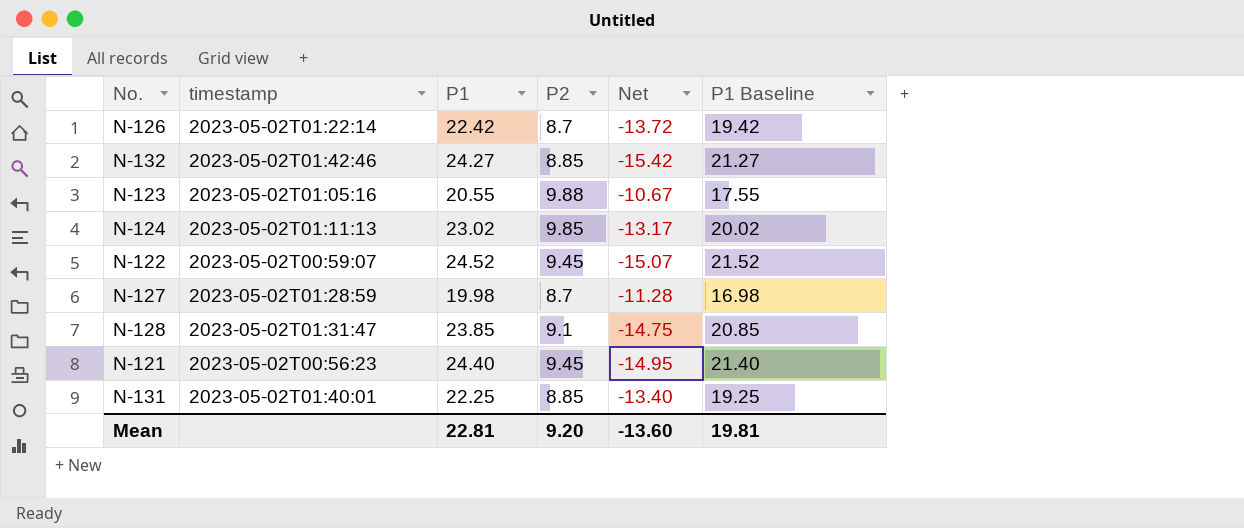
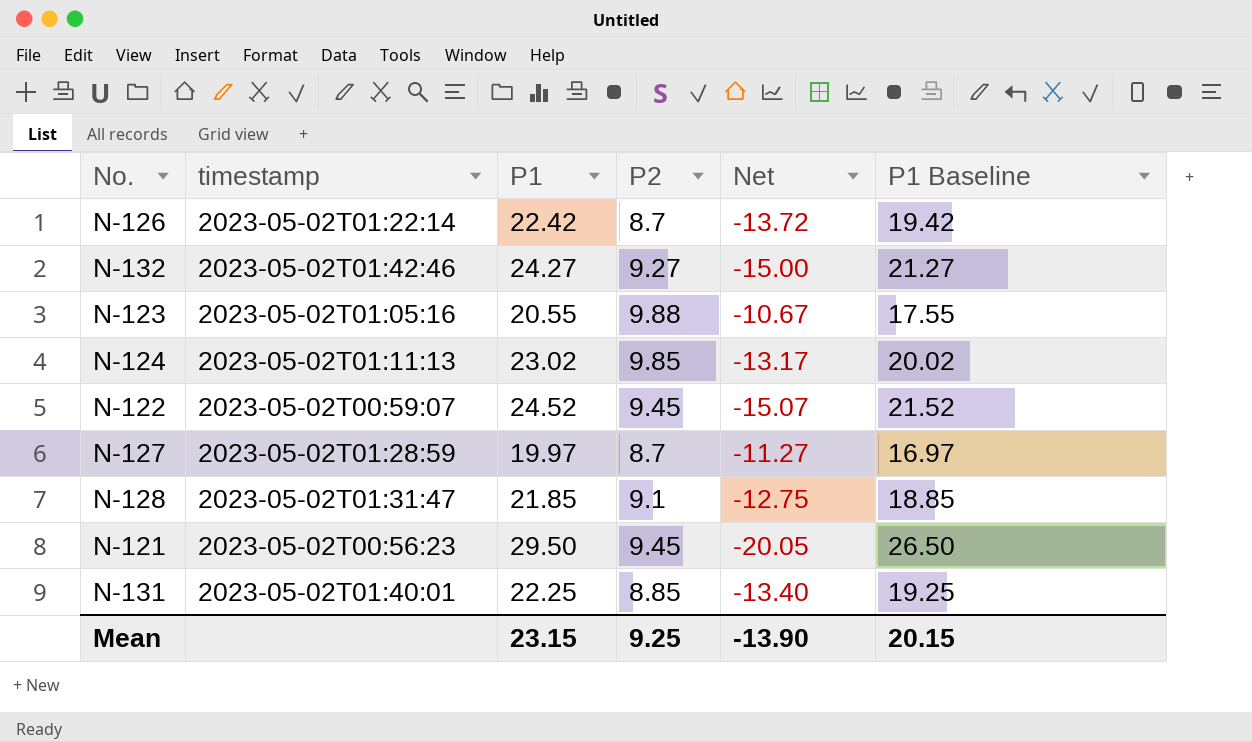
N-132 | P2: 8.85 -> 9.27
N-132 | Net: -15.42 -> -15.00
N-127 | P1: 19.98 -> 19.97
N-127 | Net: -11.28 -> -11.27
N-127 | P1 Baseline: 16.98 -> 16.97
N-128 | P1: 23.85 -> 21.85
N-128 | Net: -14.75 -> -12.75
N-128 | P1 Baseline: 20.85 -> 18.85
N-121 | P1: 24.40 -> 29.50
N-121 | Net: -14.95 -> -20.05
N-121 | P1 Baseline: 21.40 -> 26.50
Mean | P1: 22.81 -> 23.15
Mean | P2: 9.20 -> 9.25
Mean | Net: -13.60 -> -13.90
Mean | P1 Baseline: 19.81 -> 20.15

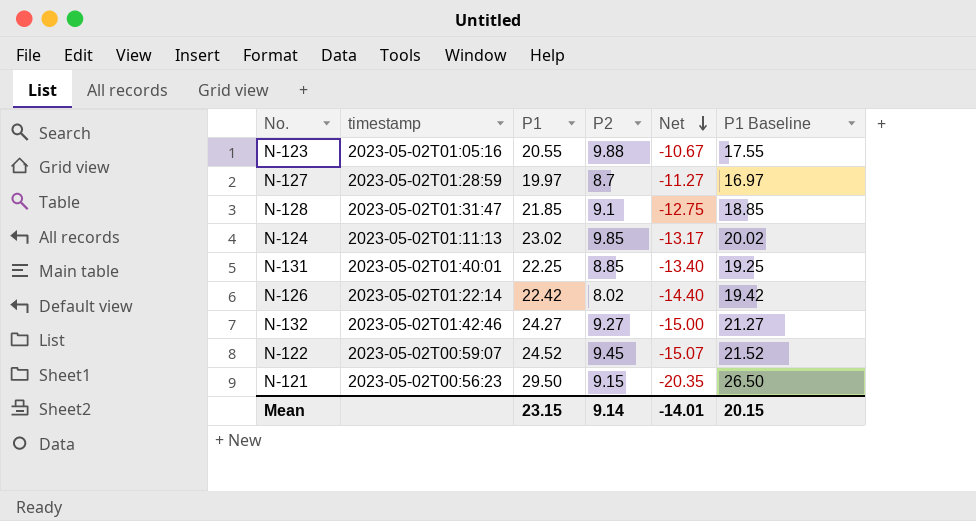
row order: none -> Net descending
N-126 | P2: 8.7 -> 8.02
N-126 | Net: -13.72 -> -14.40
N-121 | P2: 9.45 -> 9.15
N-121 | Net: -20.05 -> -20.35
Mean | P2: 9.25 -> 9.14
Mean | Net: -13.90 -> -14.01

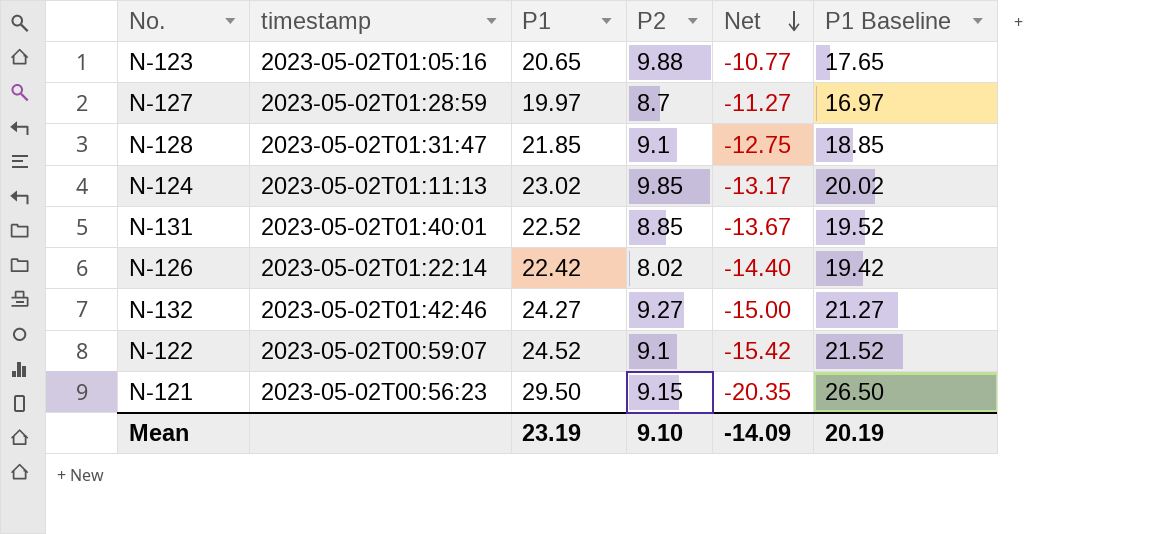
N-123 | P1: 20.55 -> 20.65
N-123 | Net: -10.67 -> -10.77
N-123 | P1 Baseline: 17.55 -> 17.65
N-131 | P1: 22.25 -> 22.52
N-131 | Net: -13.40 -> -13.67
N-131 | P1 Baseline: 19.25 -> 19.52
N-122 | P2: 9.45 -> 9.1
N-122 | Net: -15.07 -> -15.42
Mean | P1: 23.15 -> 23.19
Mean | P2: 9.14 -> 9.10
Mean | Net: -14.01 -> -14.09
Mean | P1 Baseline: 20.15 -> 20.19

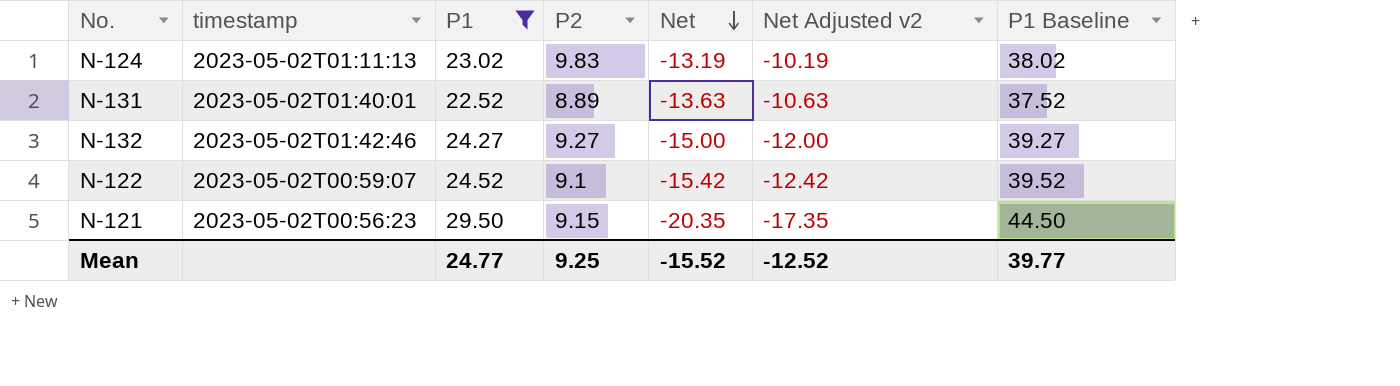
filter: none -> P1 >= 22.52
column Net Adjusted v2 | formula: none -> [Net] + 3
column P1 Baseline | formula: [P1] - 3 -> [P1] + 15
N-124 | P2: 9.85 -> 9.83
N-124 | Net: -13.17 -> -13.19
N-131 | P2: 8.85 -> 8.89
N-131 | Net: -13.67 -> -13.63
Mean | P1: 23.19 -> 24.77
Mean | P2: 9.10 -> 9.25
Mean | Net: -14.09 -> -15.52
Mean | P1 Baseline: 20.19 -> 39.77

